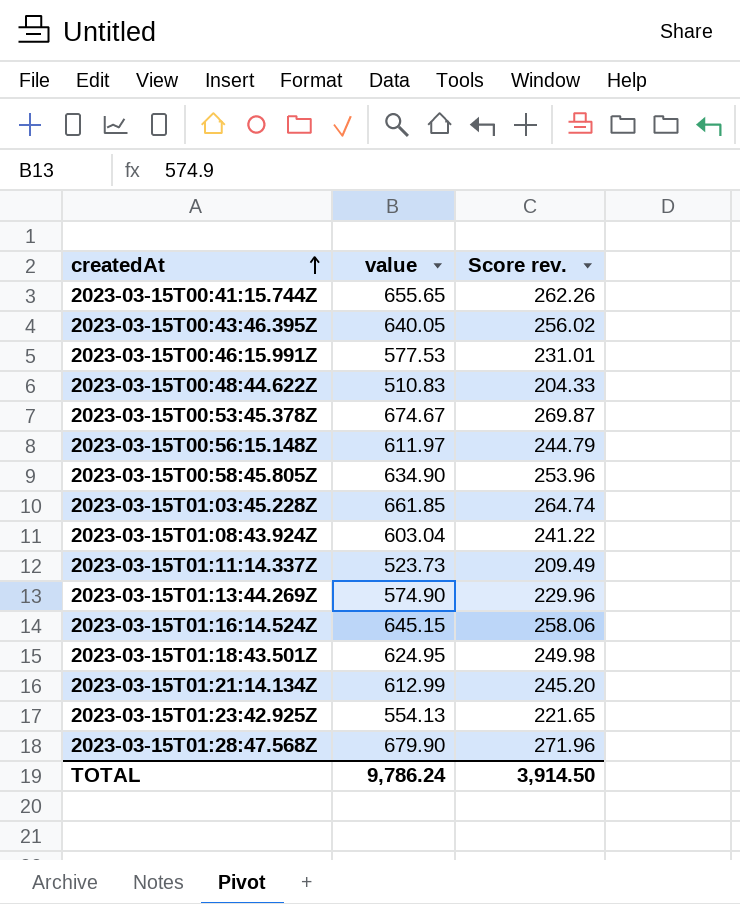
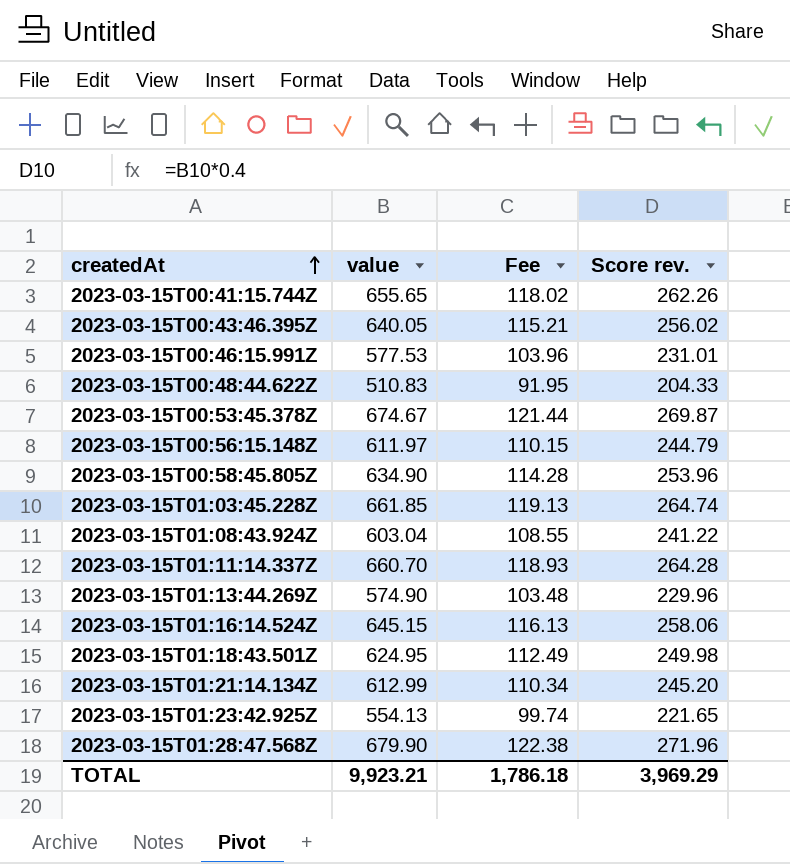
column Fee | formula: none -> [value] * 0.18
2023-03-15T01:11:14.337Z | value: 523.73 -> 660.70
2023-03-15T01:11:14.337Z | Score rev.: 209.49 -> 264.28
TOTAL | value: 9,786.24 -> 9,923.21
TOTAL | Score rev.: 3,914.50 -> 3,969.29

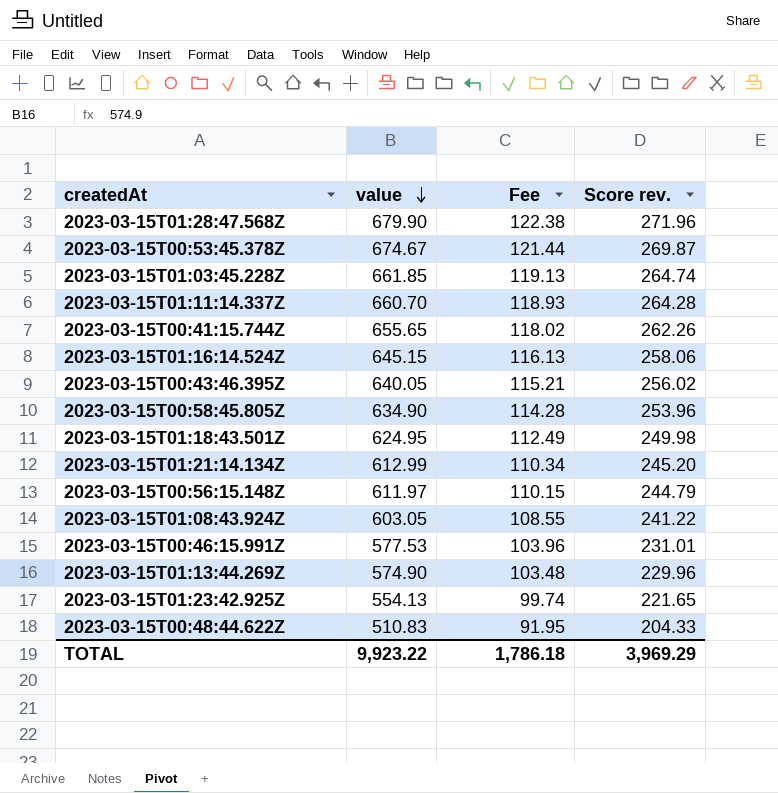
row order: createdAt ascending -> value descending
2023-03-15T01:08:43.924Z | value: 603.04 -> 603.05
TOTAL | value: 9,923.21 -> 9,923.22

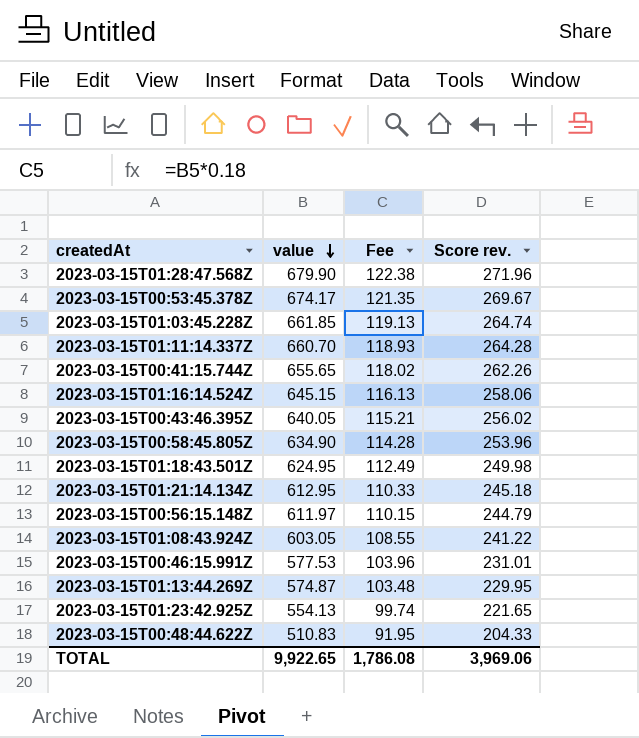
2023-03-15T00:53:45.378Z | value: 674.67 -> 674.17
2023-03-15T00:53:45.378Z | Fee: 121.44 -> 121.35
2023-03-15T00:53:45.378Z | Score rev.: 269.87 -> 269.67
2023-03-15T01:21:14.134Z | value: 612.99 -> 612.95
2023-03-15T01:21:14.134Z | Fee: 110.34 -> 110.33
2023-03-15T01:21:14.134Z | Score rev.: 245.20 -> 245.18
2023-03-15T01:13:44.269Z | value: 574.90 -> 574.87
2023-03-15T01:13:44.269Z | Score rev.: 229.96 -> 229.95
TOTAL | value: 9,923.22 -> 9,922.65
TOTAL | Fee: 1,786.18 -> 1,786.08
TOTAL | Score rev.: 3,969.29 -> 3,969.06

